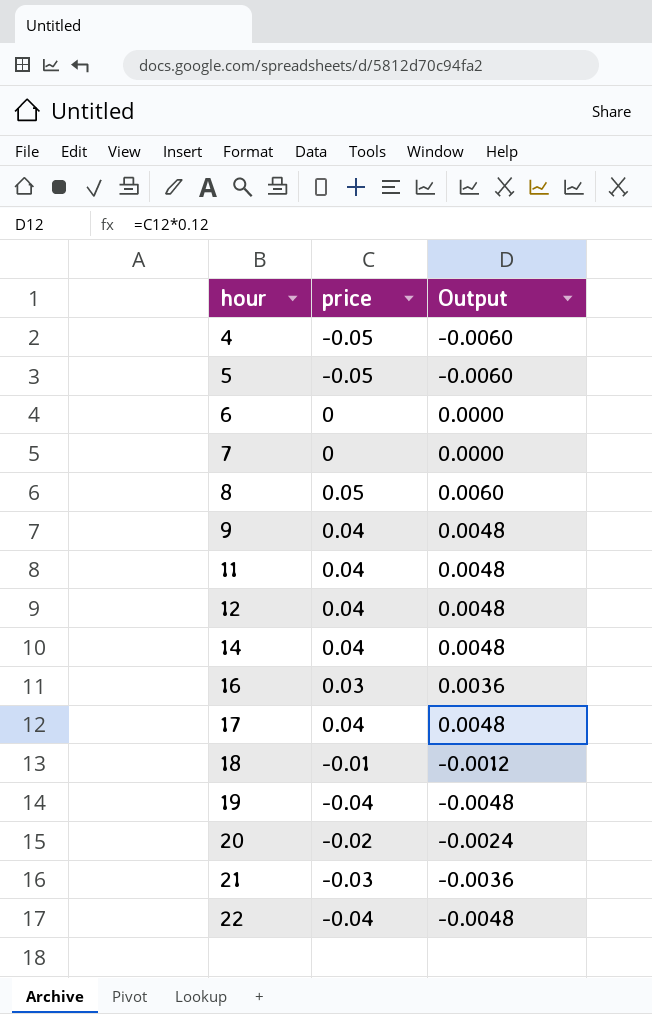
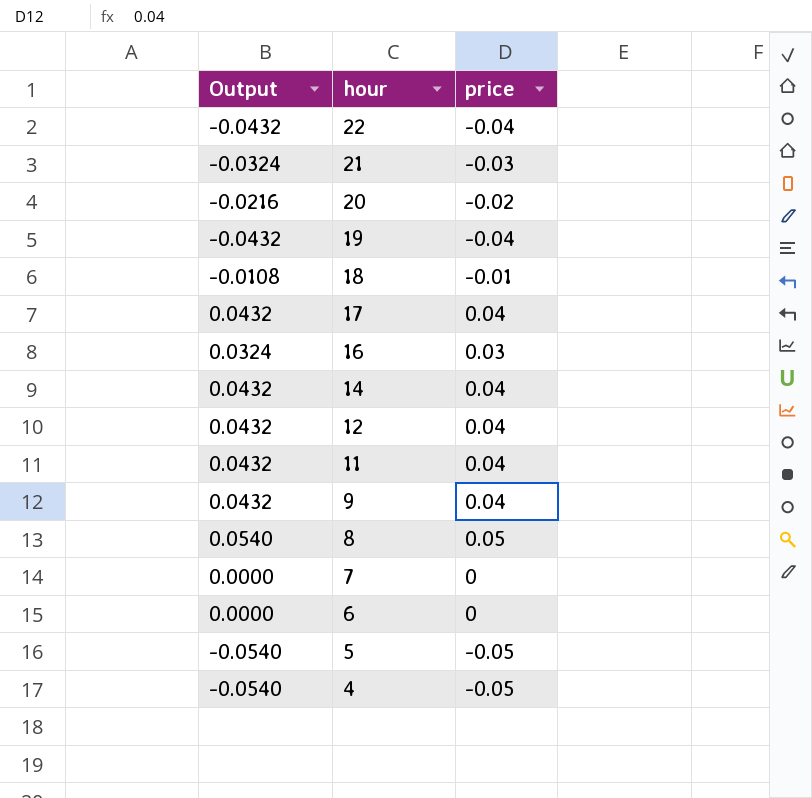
row order: hour ascending -> hour descending
column Output | formula: [price] * 0.12 -> [price] * 1.08
column Output | position: 3 -> 1

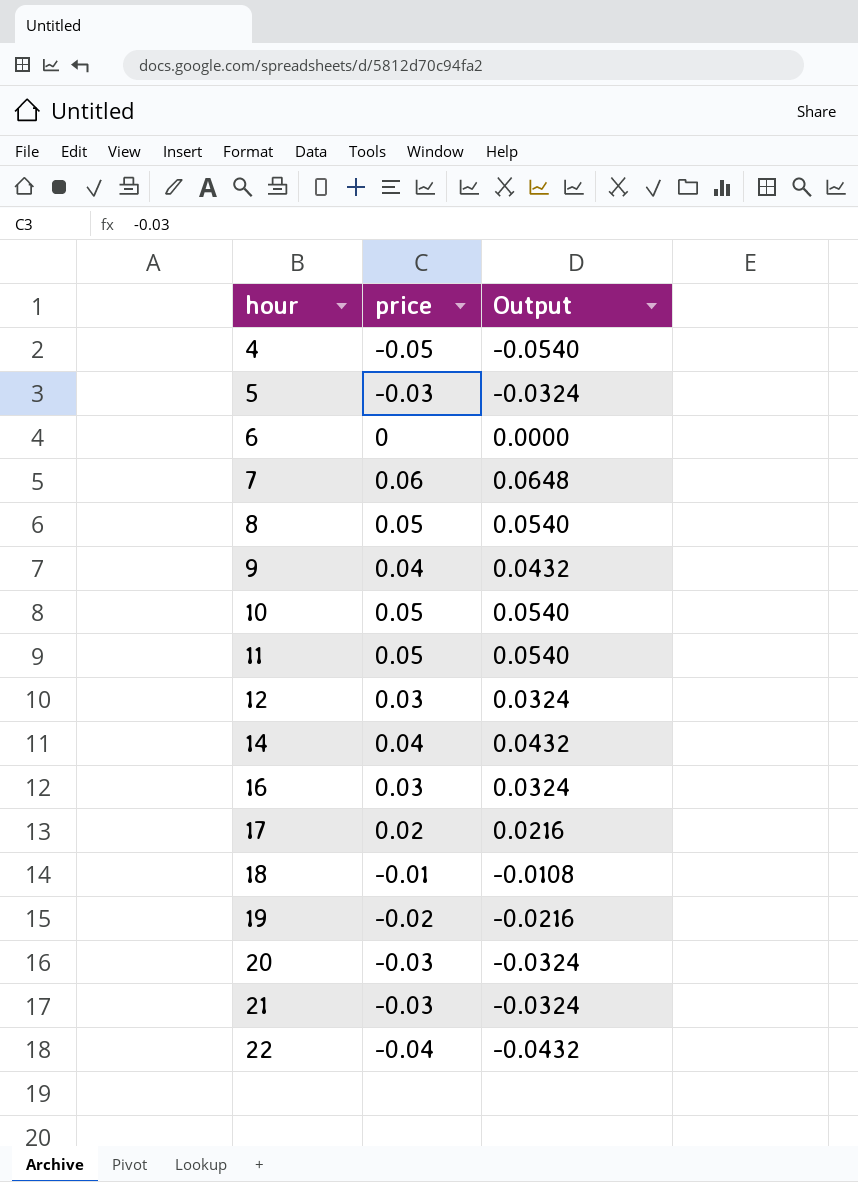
row order: hour descending -> hour ascending
column Output | position: 1 -> 3
5 | price: -0.05 -> -0.03
5 | Output: -0.0540 -> -0.0324
7 | price: 0 -> 0.06
7 | Output: 0.0000 -> 0.0648
row 10: none -> 0.05 | 0.0540
11 | price: 0.04 -> 0.05
11 | Output: 0.0432 -> 0.0540
12 | price: 0.04 -> 0.03
12 | Output: 0.0432 -> 0.0324
17 | price: 0.04 -> 0.02
17 | Output: 0.0432 -> 0.0216
19 | price: -0.04 -> -0.02
19 | Output: -0.0432 -> -0.0216
20 | price: -0.02 -> -0.03
20 | Output: -0.0216 -> -0.0324

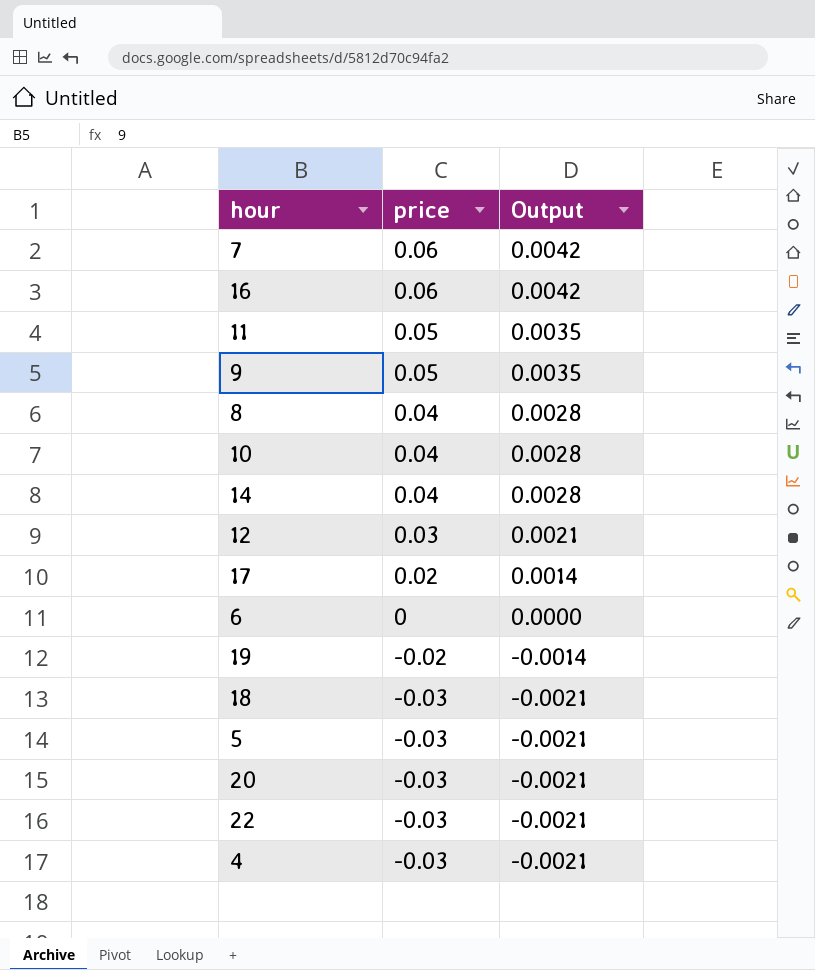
row order: hour ascending -> price descending
column Output | formula: [price] * 1.08 -> [price] * 0.07
row 21: -0.03 | -0.0324 -> none
16 | price: 0.03 -> 0.06
9 | price: 0.04 -> 0.05
8 | price: 0.05 -> 0.04
10 | price: 0.05 -> 0.04
18 | price: -0.01 -> -0.03
22 | price: -0.04 -> -0.03
4 | price: -0.05 -> -0.03

